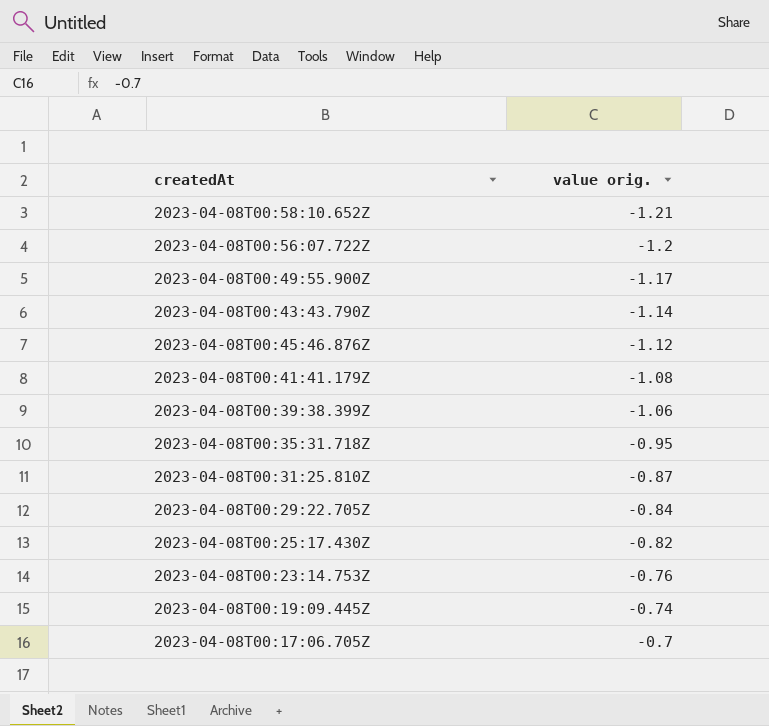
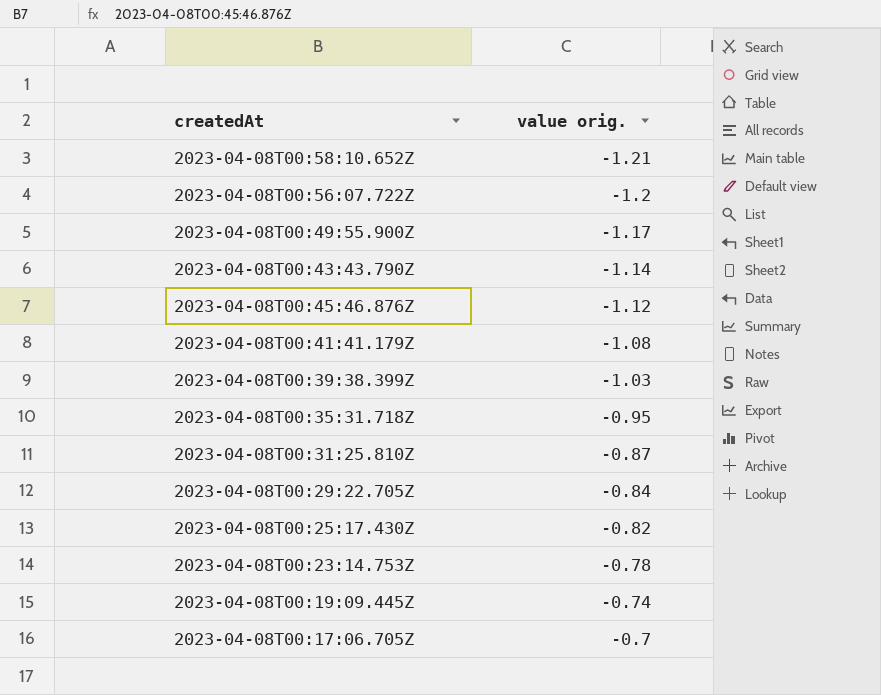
2023-04-08T00:39:38.399Z | value orig.: -1.06 -> -1.03
2023-04-08T00:23:14.753Z | value orig.: -0.76 -> -0.78

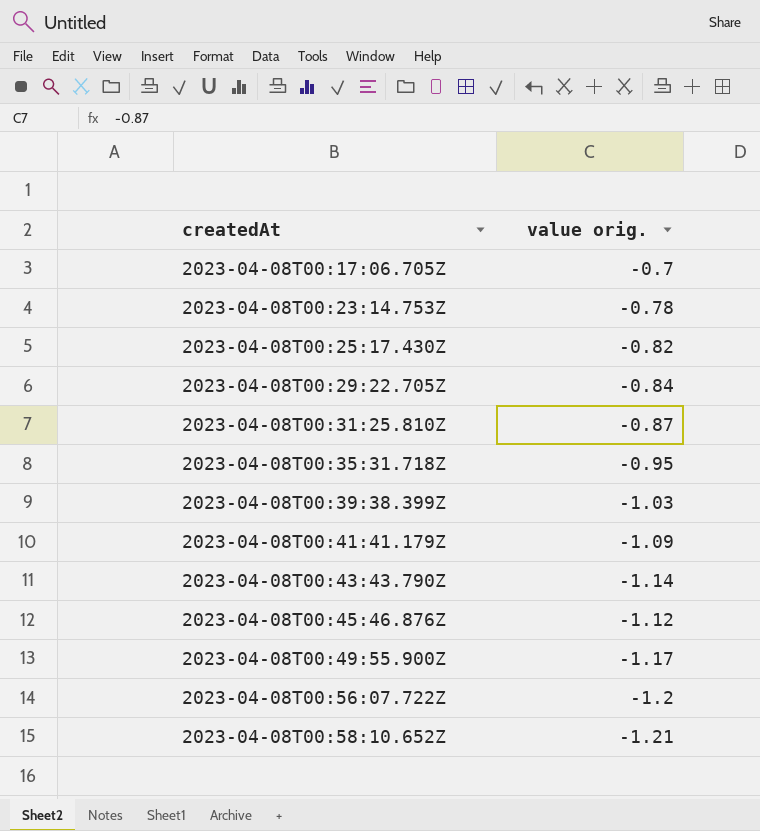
row order: value orig. ascending -> createdAt ascending
row 2023-04-08T00:19:09.445Z: -0.74 -> none
2023-04-08T00:41:41.179Z | value orig.: -1.08 -> -1.09

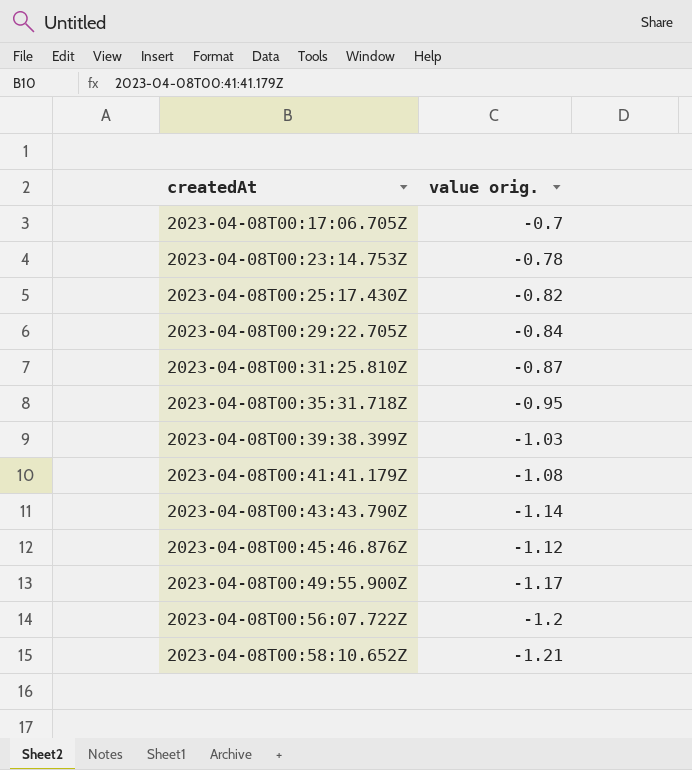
2023-04-08T00:41:41.179Z | value orig.: -1.09 -> -1.08

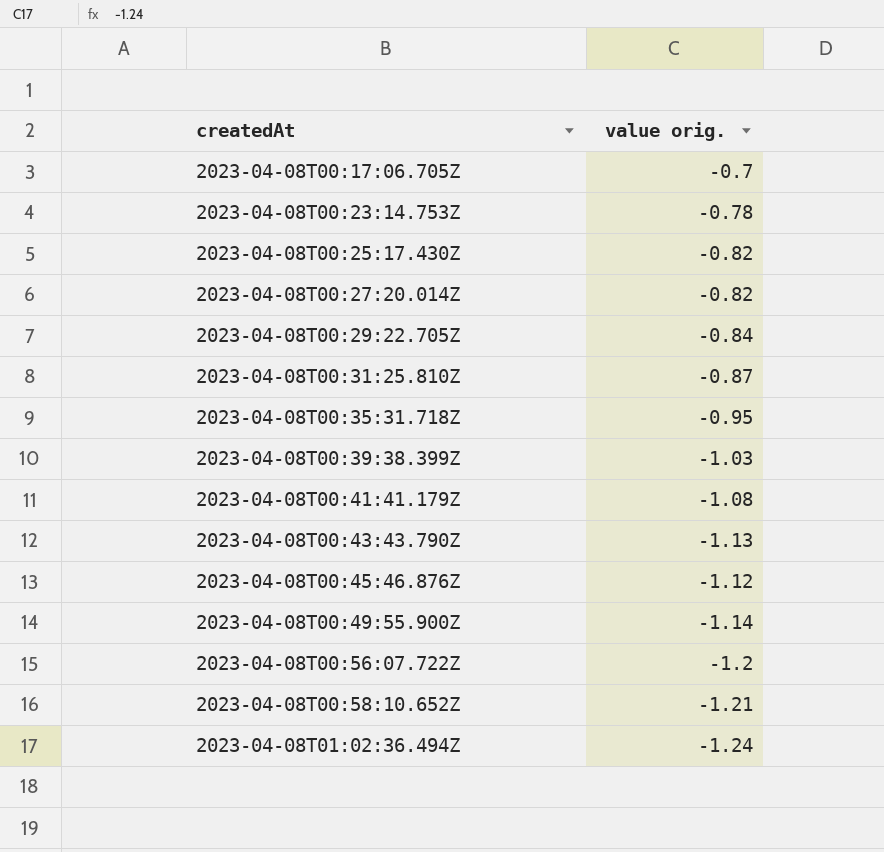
row 2023-04-08T00:27:20.014Z: none -> -0.82
2023-04-08T00:43:43.790Z | value orig.: -1.14 -> -1.13
2023-04-08T00:49:55.900Z | value orig.: -1.17 -> -1.14
row 2023-04-08T01:02:36.494Z: none -> -1.24

